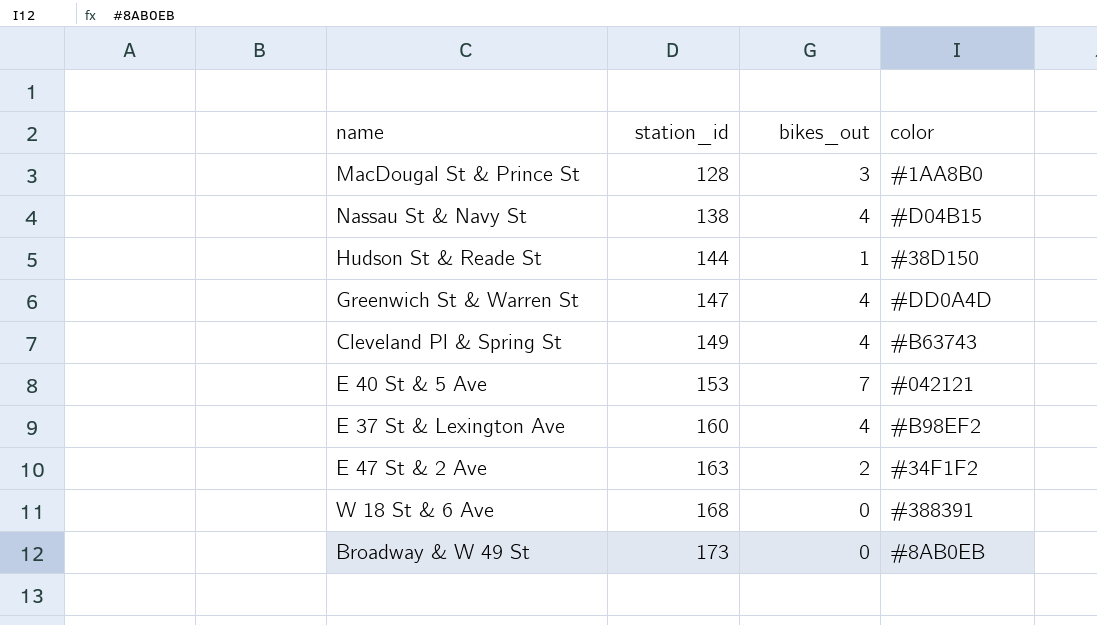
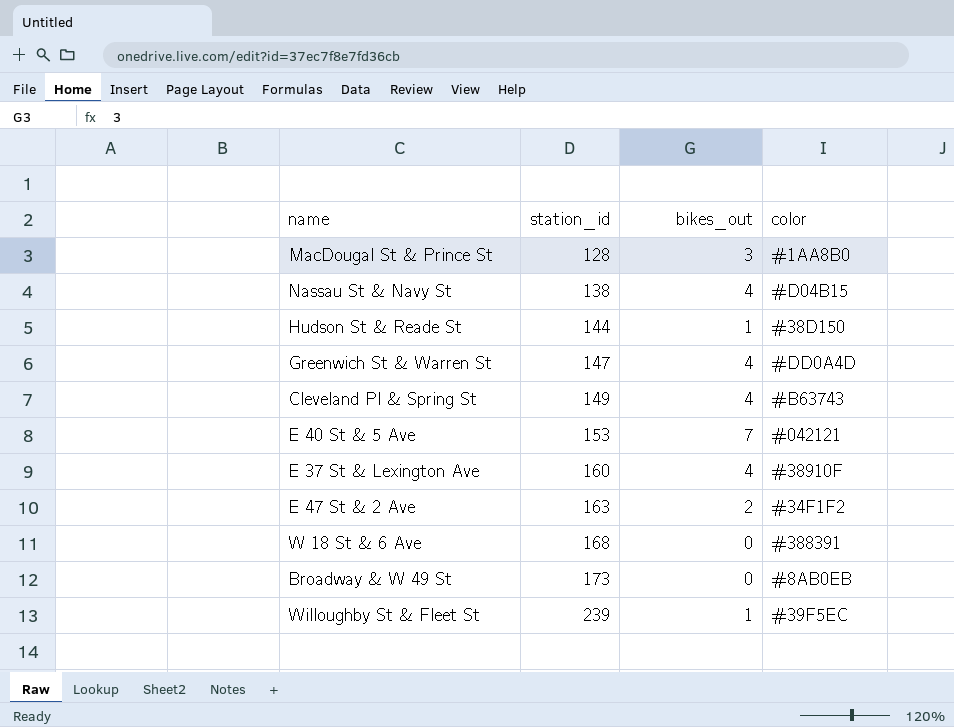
E 37 St & Lexington Ave | color: #B98EF2 -> #38910F
row Willoughby St & Fleet St: none -> 239 | 1 | #39F5EC

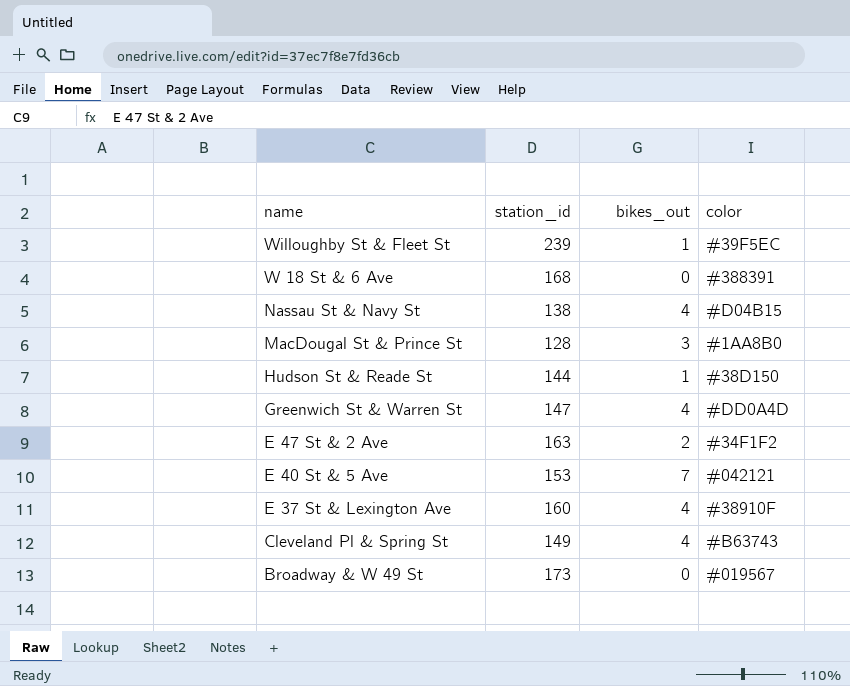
row order: station_id ascending -> name descending
Broadway & W 49 St | color: #8AB0EB -> #019567

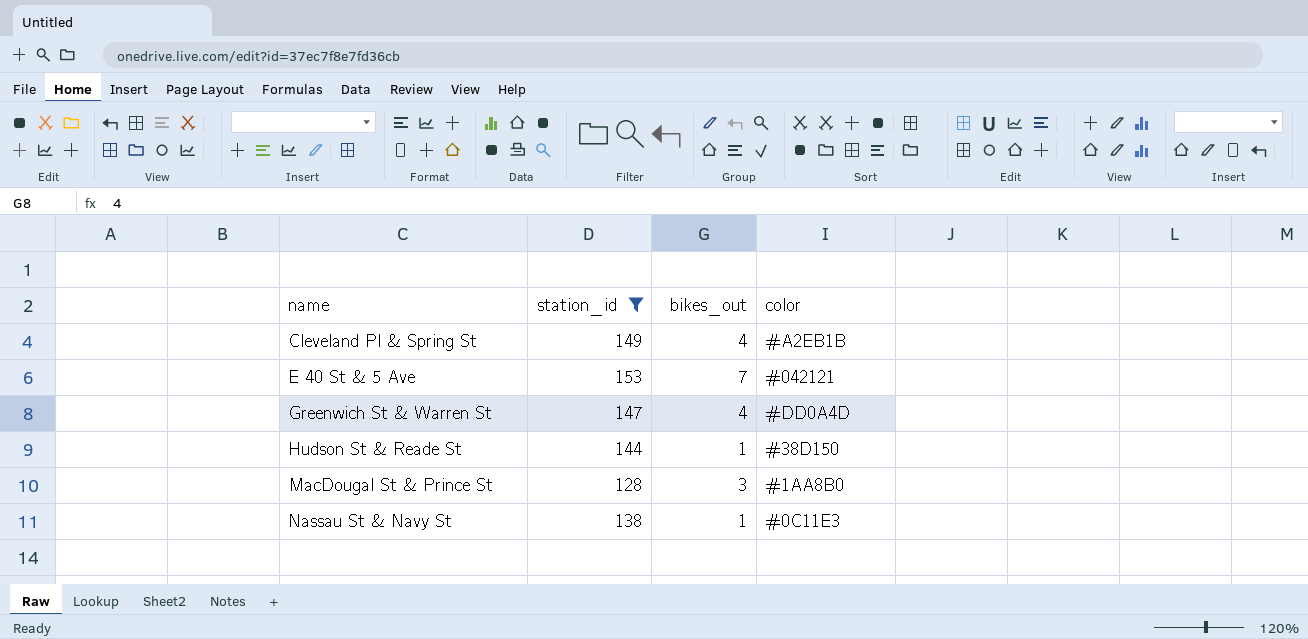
filter: none -> station_id <= 153
row order: name descending -> name ascending
Cleveland Pl & Spring St | color: #B63743 -> #A2EB1B
Nassau St & Navy St | bikes_out: 4 -> 1
Nassau St & Navy St | color: #D04B15 -> #0C11E3

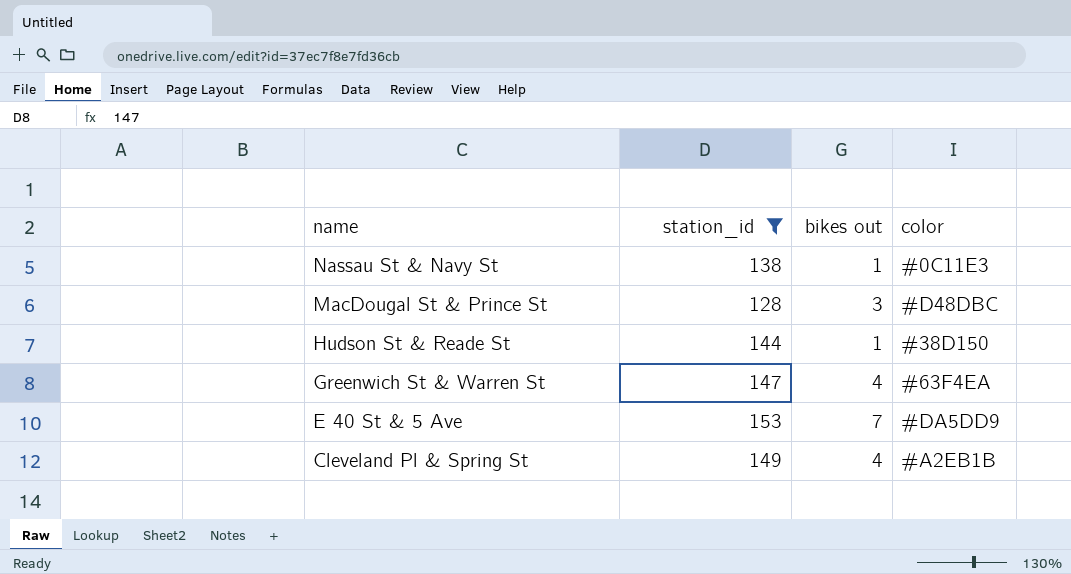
row order: name ascending -> name descending
column name: bikes_out -> bikes out
MacDougal St & Prince St | color: #1AA8B0 -> #D48DBC
Greenwich St & Warren St | color: #DD0A4D -> #63F4EA
E 40 St & 5 Ave | color: #042121 -> #DA5DD9

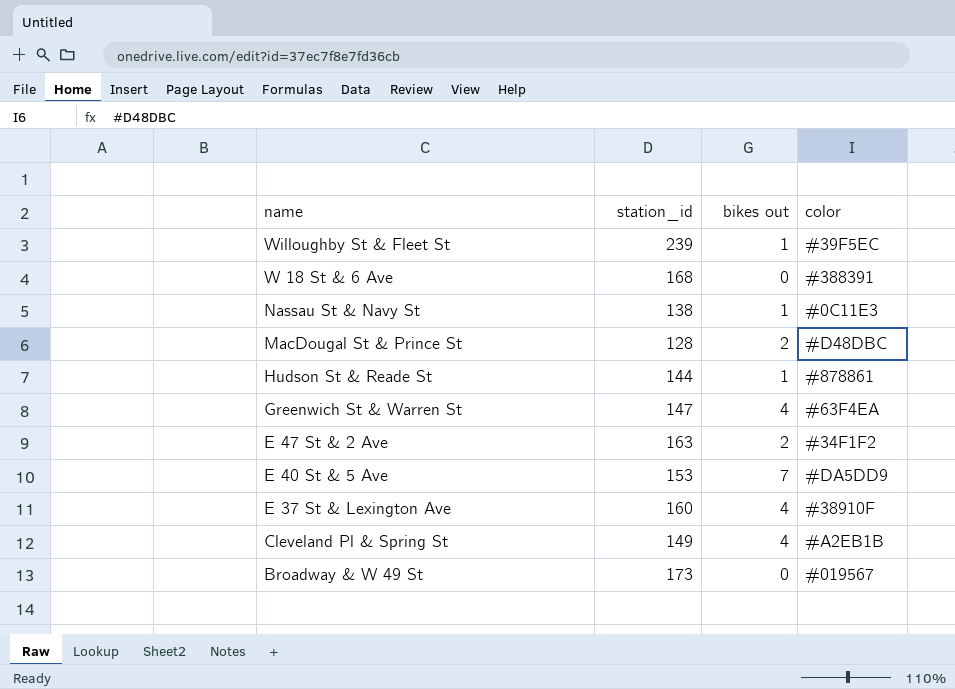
filter: station_id <= 153 -> none
MacDougal St & Prince St | bikes out: 3 -> 2
Hudson St & Reade St | color: #38D150 -> #878861

